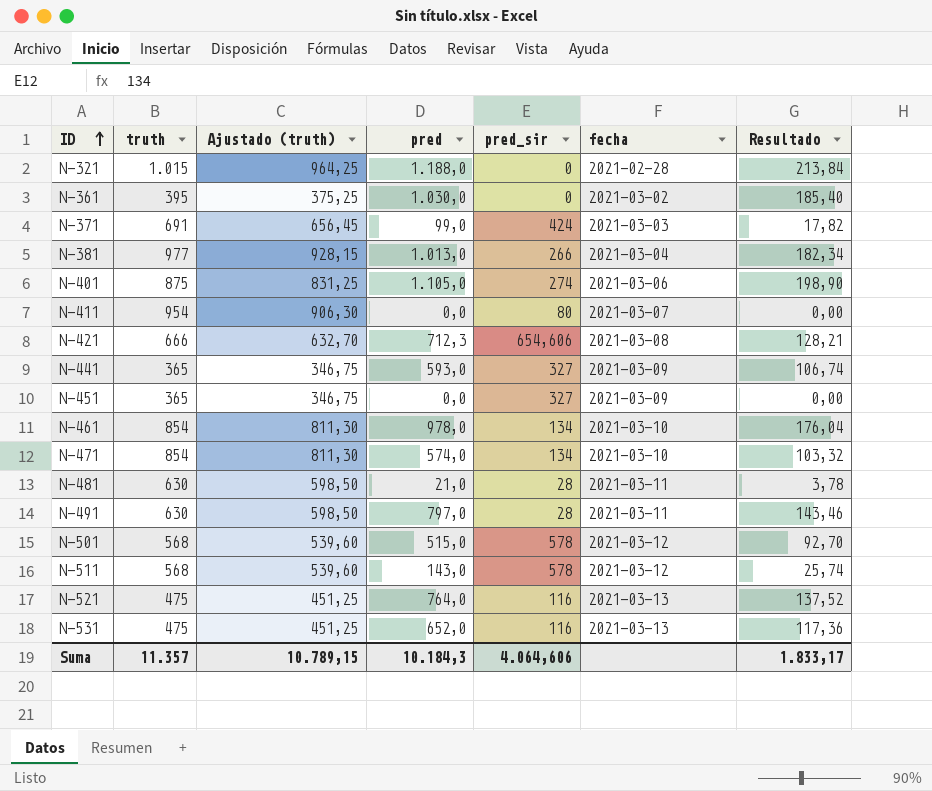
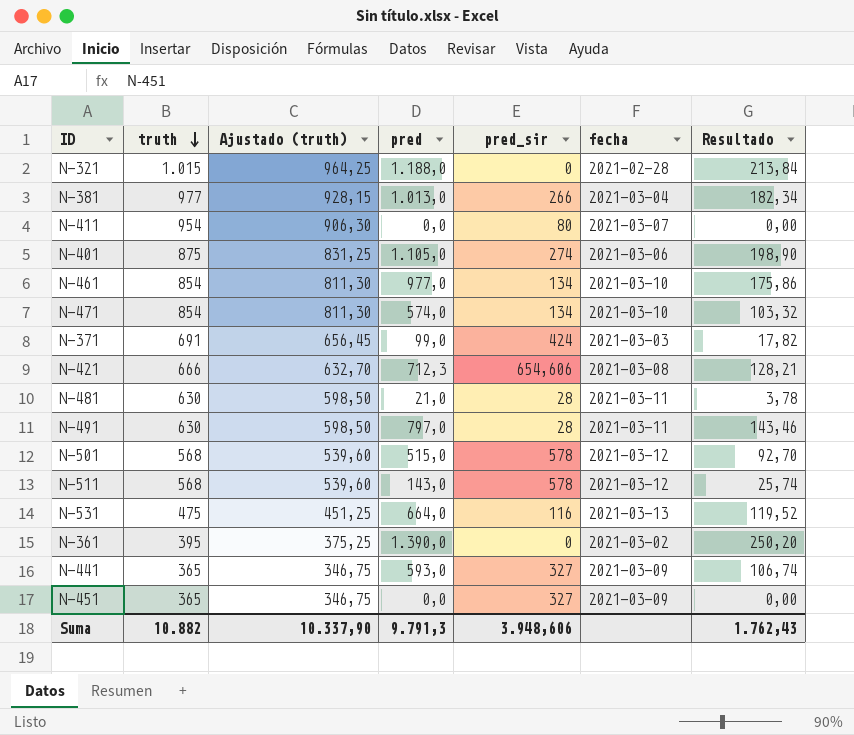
row order: ID ascending -> truth descending
row N-521: 475 | 451,25 | 764,0 | 116 | 2021-03-13 | 137,52 -> none
N-461 | pred: 978,0 -> 977,0
N-461 | Resultado: 176,04 -> 175,86
N-531 | pred: 652,0 -> 664,0
N-531 | Resultado: 117,36 -> 119,52
N-361 | pred: 1.030,0 -> 1.390,0
N-361 | Resultado: 185,40 -> 250,20
Suma | truth: 11.357 -> 10.882
Suma | Ajustado (truth): 10.789,15 -> 10.337,90
Suma | pred: 10.184,3 -> 9.791,3
Suma | pred_sir: 4.064,606 -> 3.948,606
Suma | Resultado: 1.833,17 -> 1.762,43

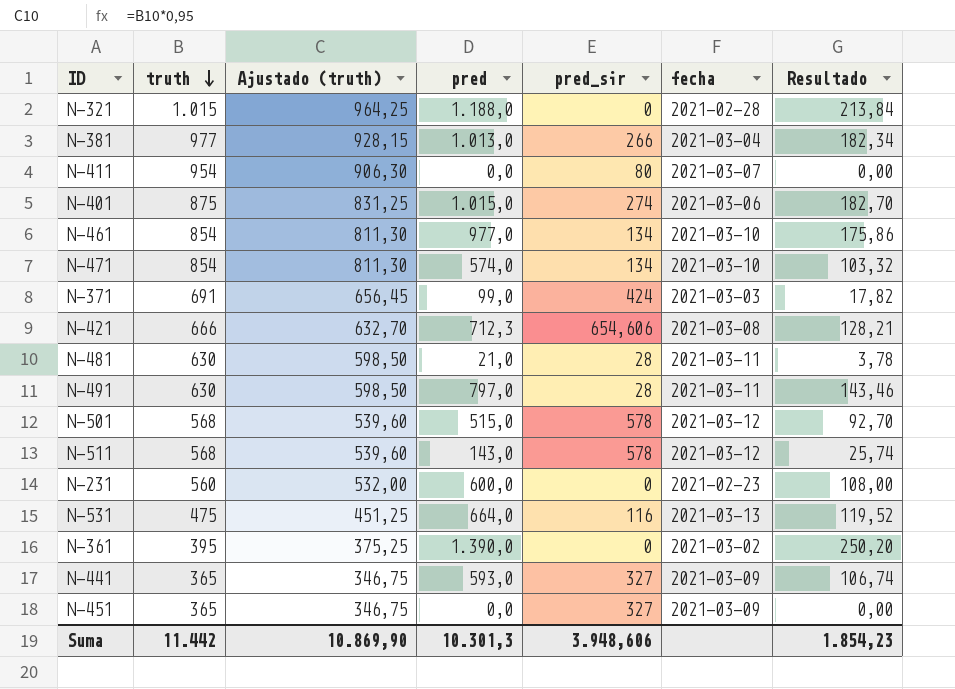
N-401 | pred: 1.105,0 -> 1.015,0
N-401 | Resultado: 198,90 -> 182,70
row N-231: none -> 560 | 532,00 | 600,0 | 0 | 2021-02-23 | 108,00
Suma | truth: 10.882 -> 11.442
Suma | Ajustado (truth): 10.337,90 -> 10.869,90
Suma | pred: 9.791,3 -> 10.301,3
Suma | Resultado: 1.762,43 -> 1.854,23

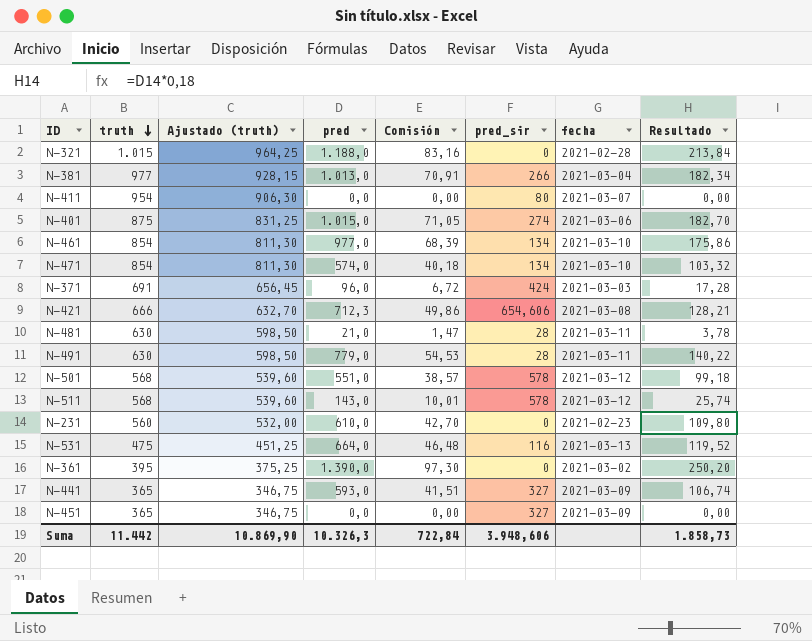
column Comisión | formula: none -> [pred] * 0,07
N-371 | pred: 99,0 -> 96,0
N-371 | Resultado: 17,82 -> 17,28
N-491 | pred: 797,0 -> 779,0
N-491 | Resultado: 143,46 -> 140,22
N-501 | pred: 515,0 -> 551,0
N-501 | Resultado: 92,70 -> 99,18
N-231 | pred: 600,0 -> 610,0
N-231 | Resultado: 108,00 -> 109,80
Suma | pred: 10.301,3 -> 10.326,3
Suma | Resultado: 1.854,23 -> 1.858,73

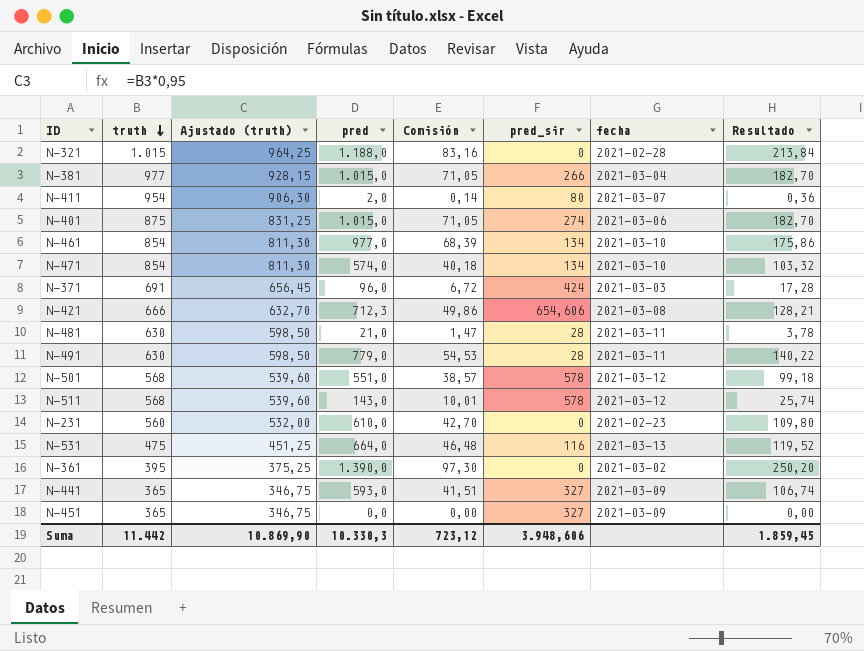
N-381 | pred: 1.013,0 -> 1.015,0
N-381 | Comisión: 70,91 -> 71,05
N-381 | Resultado: 182,34 -> 182,70
N-411 | pred: 0,0 -> 2,0
N-411 | Comisión: 0,00 -> 0,14
N-411 | Resultado: 0,00 -> 0,36
Suma | pred: 10.326,3 -> 10.330,3
Suma | Comisión: 722,84 -> 723,12
Suma | Resultado: 1.858,73 -> 1.859,45

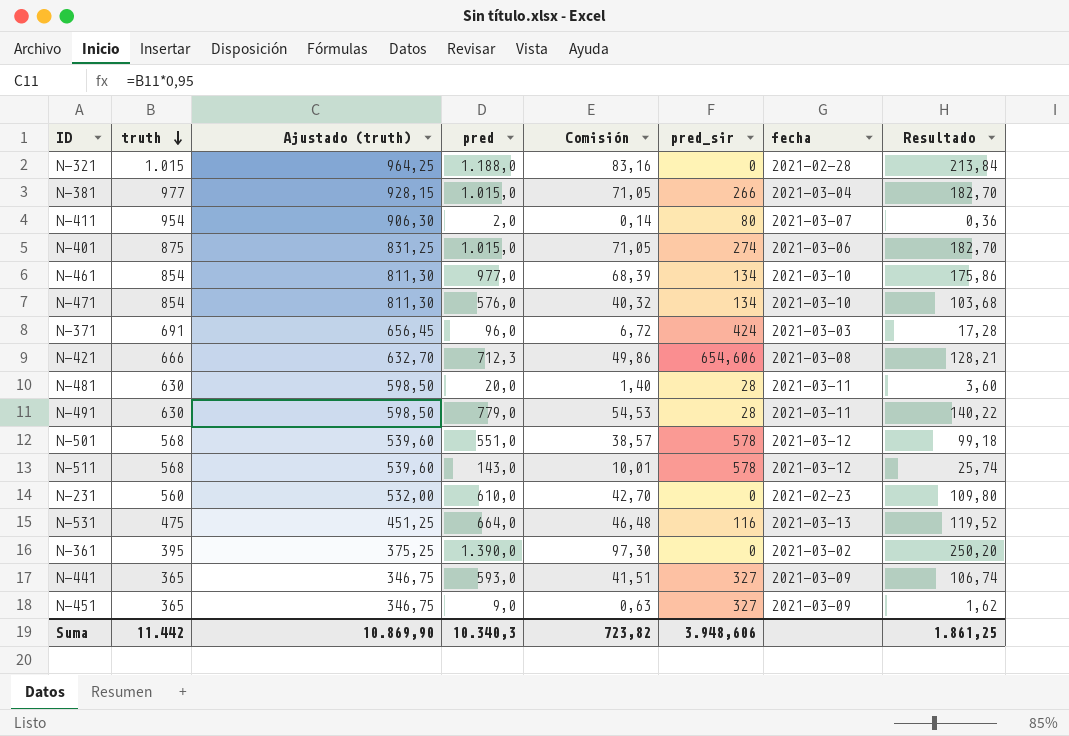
N-471 | pred: 574,0 -> 576,0
N-471 | Comisión: 40,18 -> 40,32
N-471 | Resultado: 103,32 -> 103,68
N-481 | pred: 21,0 -> 20,0
N-481 | Comisión: 1,47 -> 1,40
N-481 | Resultado: 3,78 -> 3,60
N-451 | pred: 0,0 -> 9,0
N-451 | Comisión: 0,00 -> 0,63
N-451 | Resultado: 0,00 -> 1,62
Suma | pred: 10.330,3 -> 10.340,3
Suma | Comisión: 723,12 -> 723,82
Suma | Resultado: 1.859,45 -> 1.861,25

